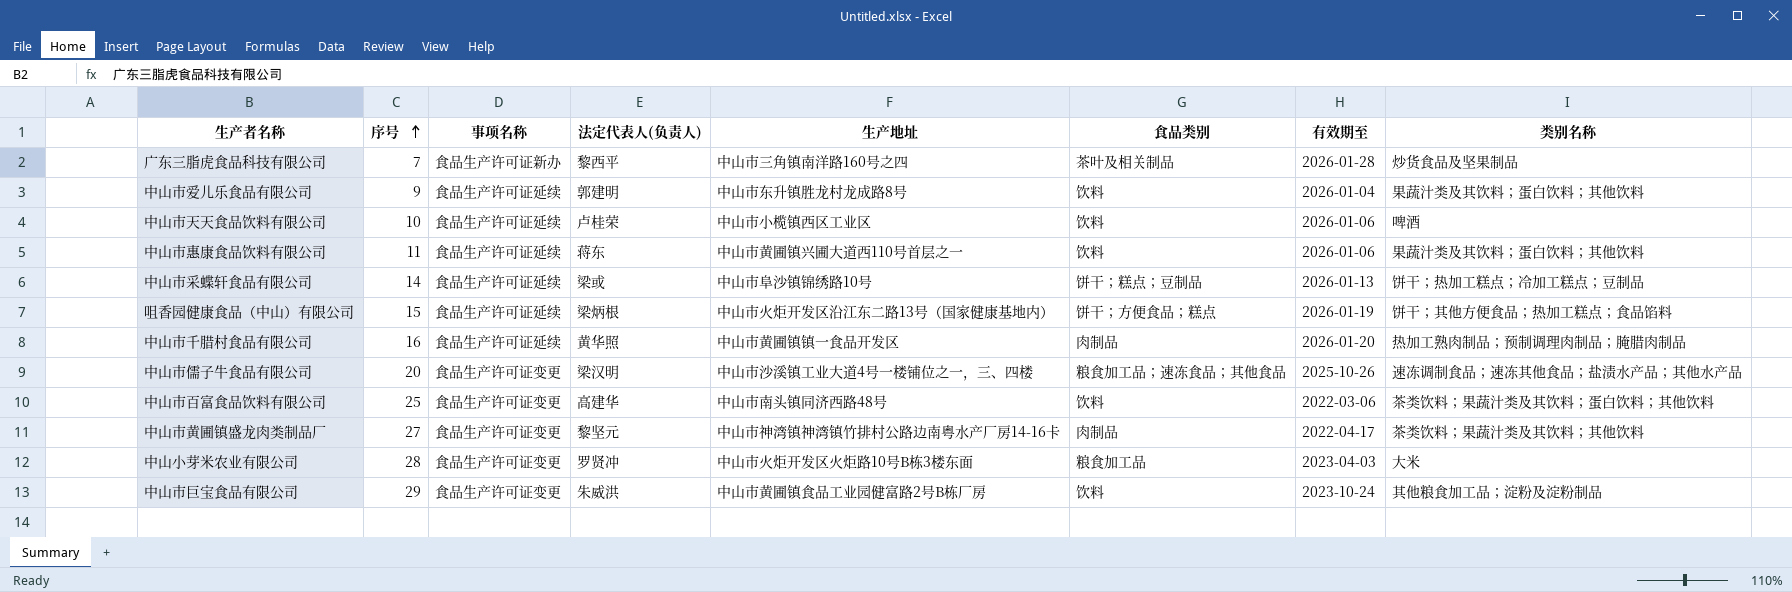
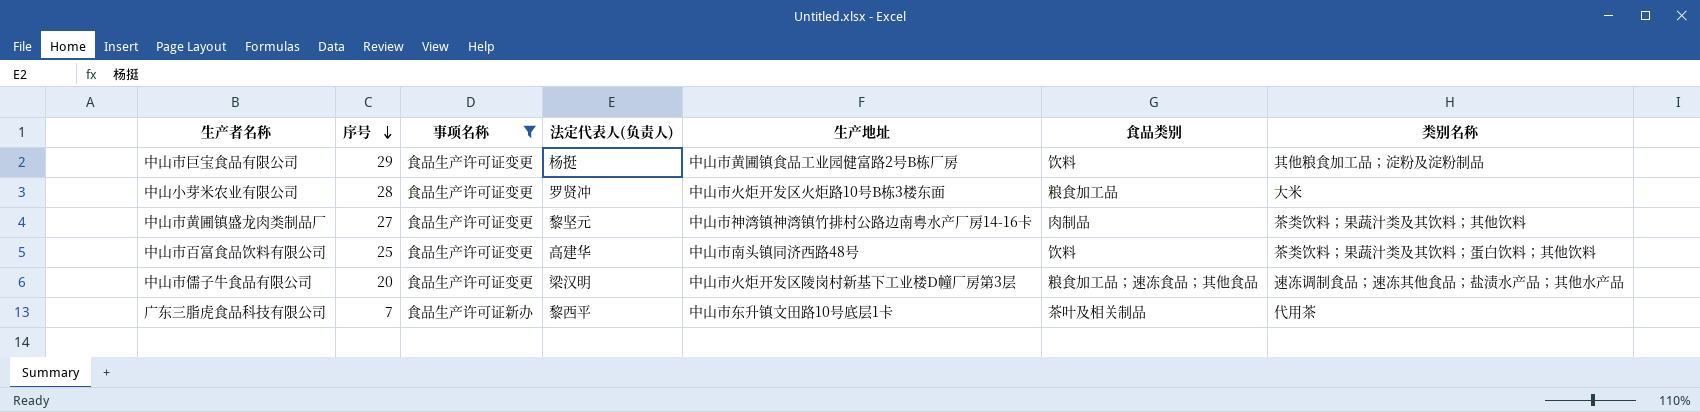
filter: none -> 事项名称 != 食品生产许可证延续
row order: 序号 ascending -> 序号 descending
column 有效期至 | position: 7 -> none
中山市巨宝食品有限公司 | 法定代表人(负责人): 朱威洪 -> 杨挺
中山市儒子牛食品有限公司 | 生产地址: 中山市沙溪镇工业大道4号一楼铺位之一，三、四楼 -> 中山市火炬开发区陵岗村新基下工业楼D幢厂房第3层
广东三脂虎食品科技有限公司 | 生产地址: 中山市三角镇南洋路160号之四 -> 中山市东升镇文田路10号底层1卡
广东三脂虎食品科技有限公司 | 类别名称: 炒货食品及坚果制品 -> 代用茶

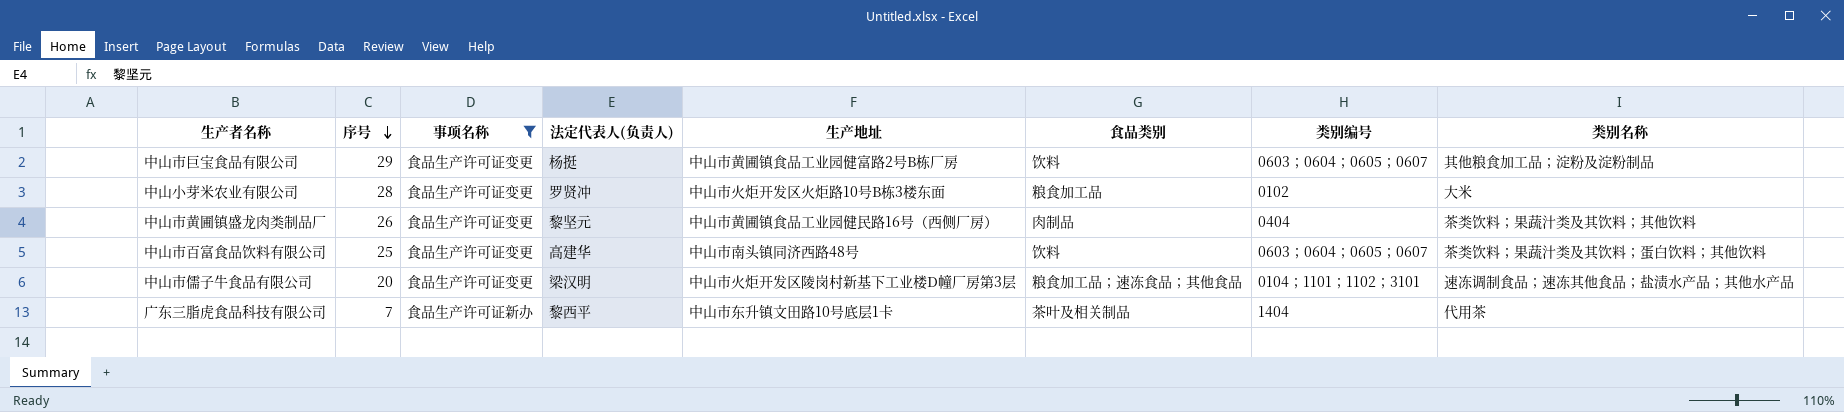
column 类别编号 | position: none -> 7
中山市黄圃镇盛龙肉类制品厂 | 序号: 27 -> 26
中山市黄圃镇盛龙肉类制品厂 | 生产地址: 中山市神湾镇神湾镇竹排村公路边南粤水产厂房14-16卡 -> 中山市黄圃镇食品工业园健民路16号（西侧厂房）

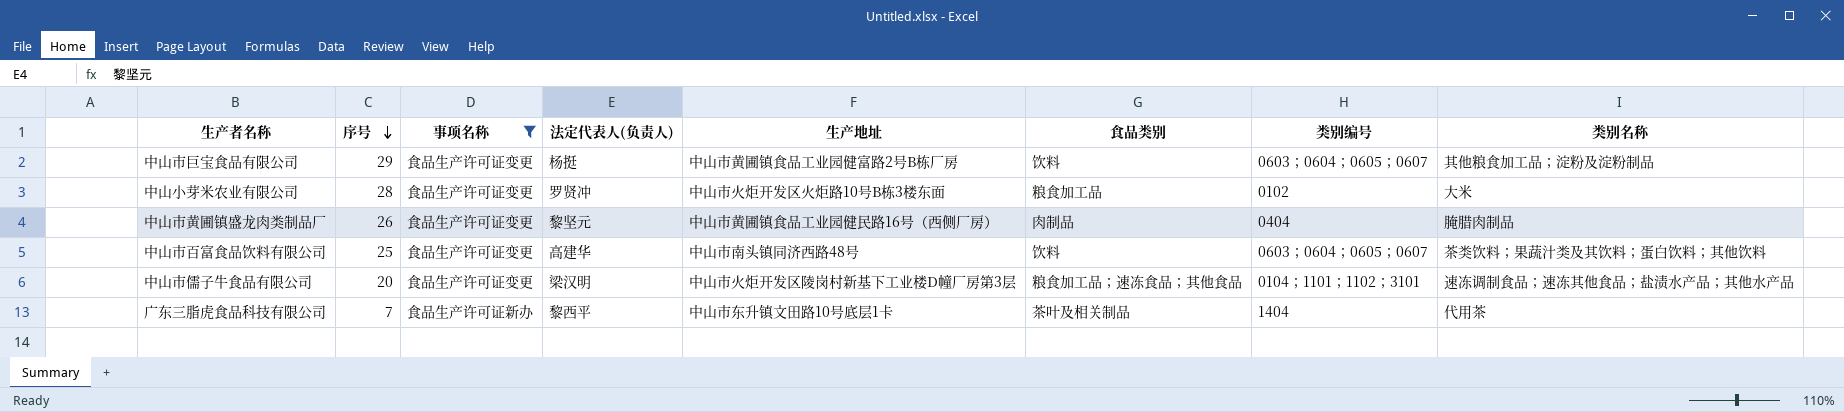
中山市黄圃镇盛龙肉类制品厂 | 类别名称: 茶类饮料；果蔬汁类及其饮料；其他饮料 -> 腌腊肉制品

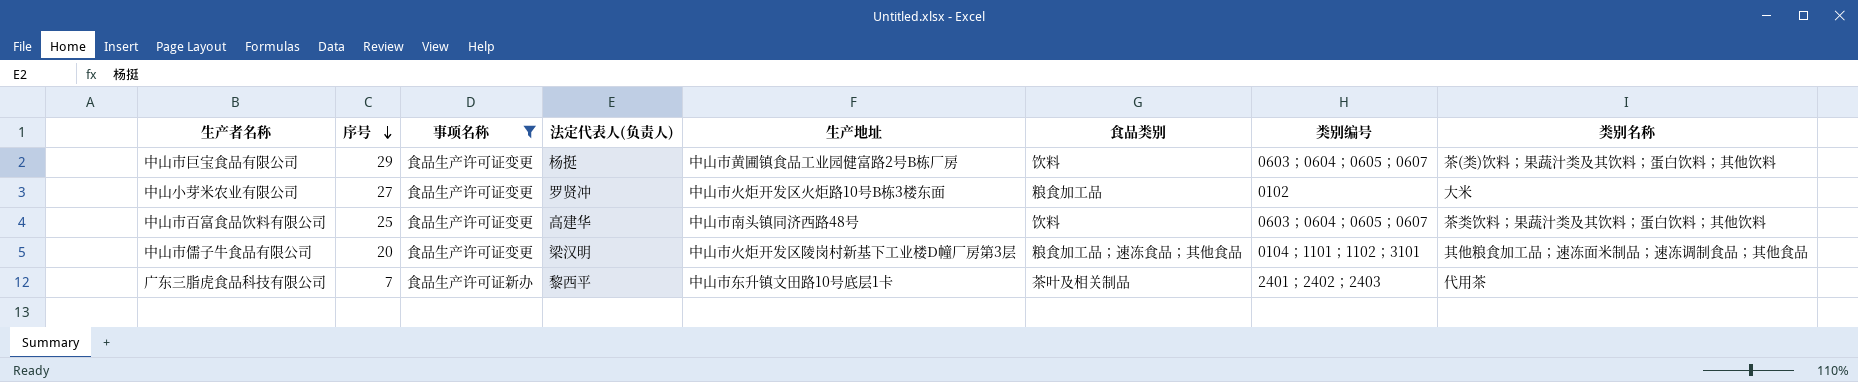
row 中山市黄圃镇盛龙肉类制品厂: 26 | 食品生产许可证变更 | 黎坚元 | 中山市黄圃镇食品工业园健民路16号（西侧厂房） | 肉制品 | 0404 | 腌腊肉制品 -> none
中山市巨宝食品有限公司 | 类别名称: 其他粮食加工品；淀粉及淀粉制品 -> 茶(类)饮料；果蔬汁类及其饮料；蛋白饮料；其他饮料
中山小芽米农业有限公司 | 序号: 28 -> 27
中山市儒子牛食品有限公司 | 类别名称: 速冻调制食品；速冻其他食品；盐渍水产品；其他水产品 -> 其他粮食加工品；速冻面米制品；速冻调制食品；其他食品
广东三脂虎食品科技有限公司 | 类别编号: 1404 -> 2401；2402；2403

